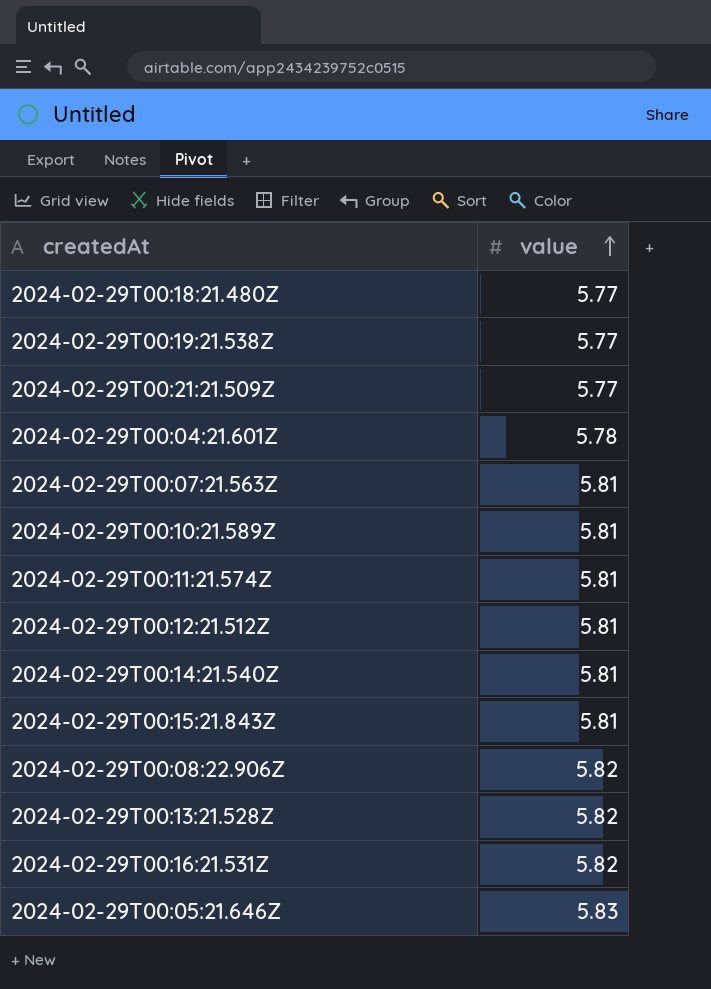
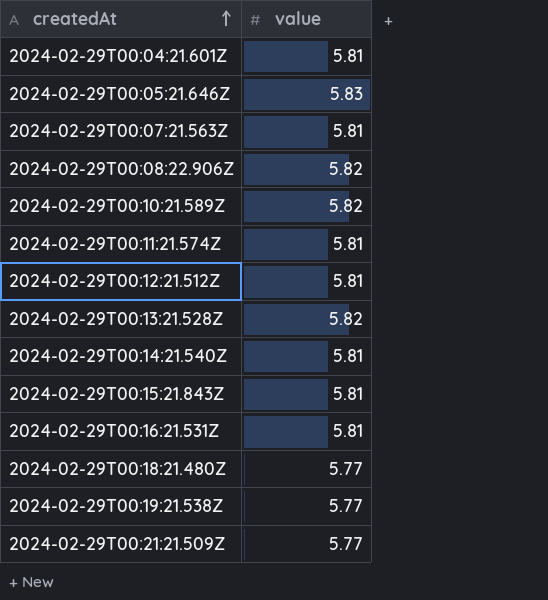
row order: value ascending -> createdAt ascending
2024-02-29T00:04:21.601Z | value: 5.78 -> 5.81
2024-02-29T00:10:21.589Z | value: 5.81 -> 5.82
2024-02-29T00:16:21.531Z | value: 5.82 -> 5.81

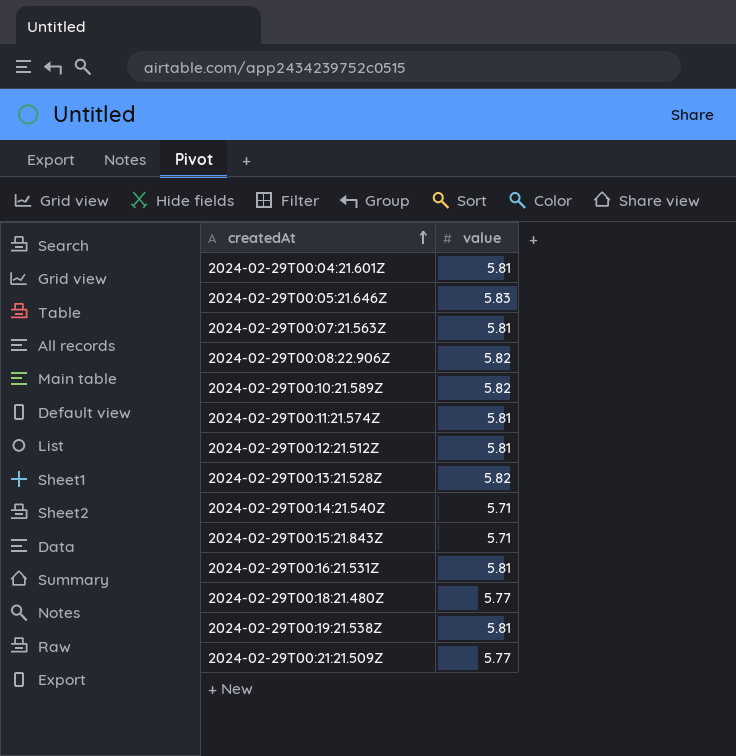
2024-02-29T00:14:21.540Z | value: 5.81 -> 5.71
2024-02-29T00:15:21.843Z | value: 5.81 -> 5.71
2024-02-29T00:19:21.538Z | value: 5.77 -> 5.81

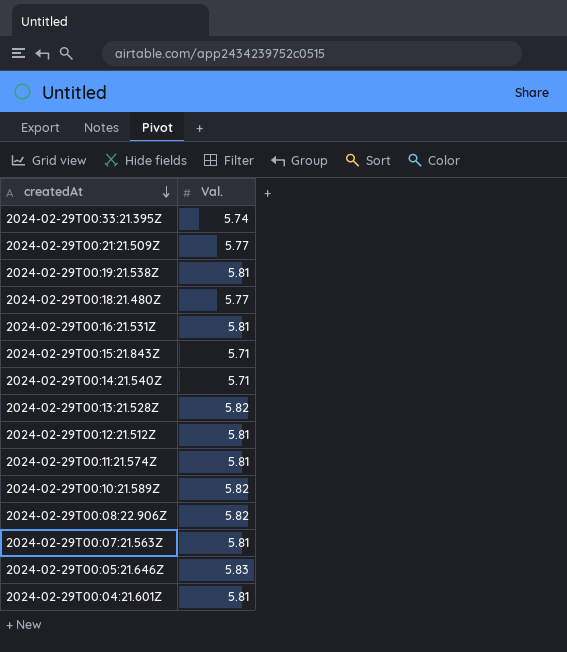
row order: createdAt ascending -> createdAt descending
column name: value -> Val.
row 2024-02-29T00:33:21.395Z: none -> 5.74

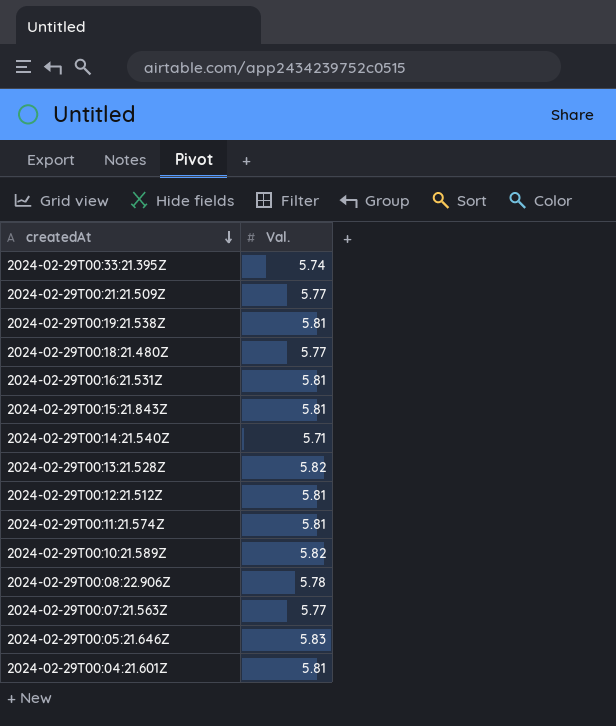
2024-02-29T00:15:21.843Z | Val.: 5.71 -> 5.81
2024-02-29T00:08:22.906Z | Val.: 5.82 -> 5.78
2024-02-29T00:07:21.563Z | Val.: 5.81 -> 5.77

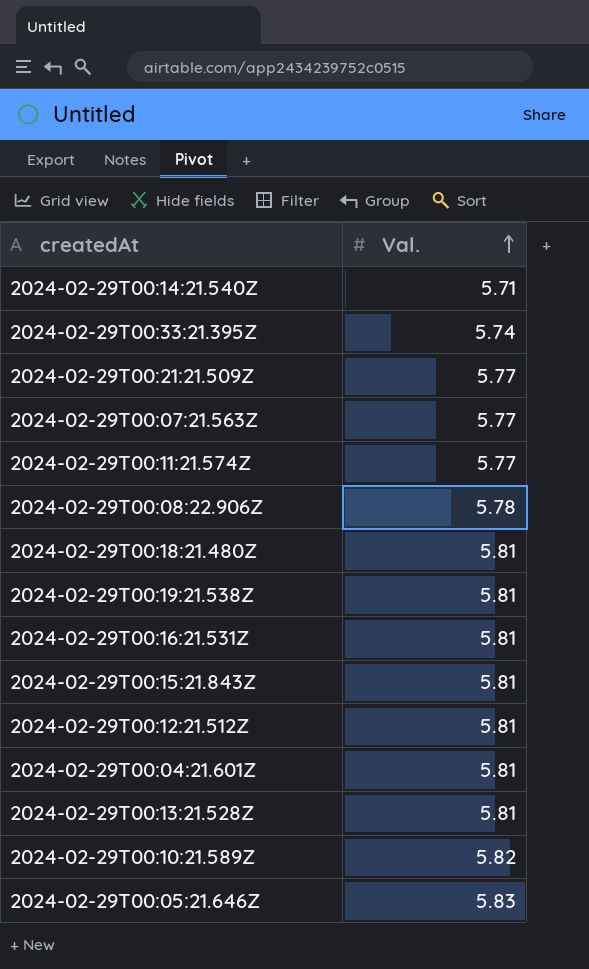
row order: createdAt descending -> Val. ascending
2024-02-29T00:11:21.574Z | Val.: 5.81 -> 5.77
2024-02-29T00:18:21.480Z | Val.: 5.77 -> 5.81
2024-02-29T00:13:21.528Z | Val.: 5.82 -> 5.81

